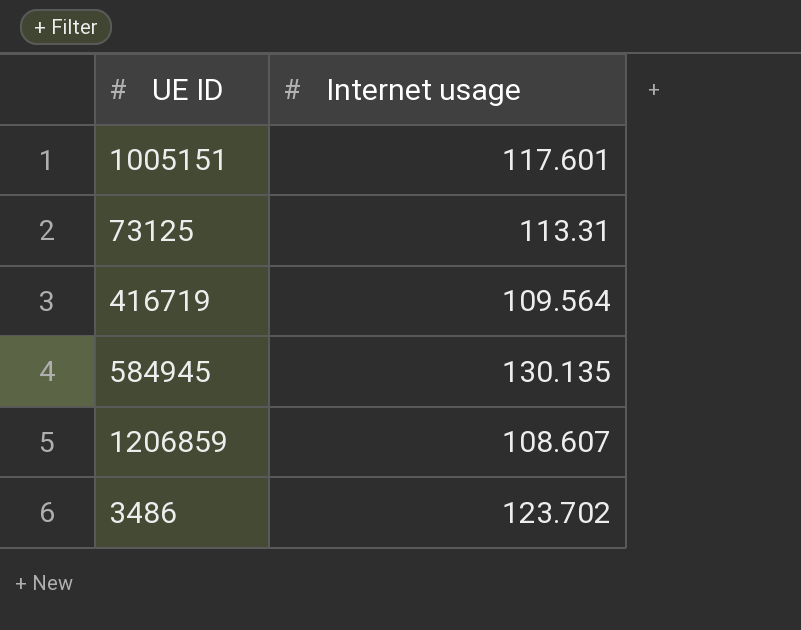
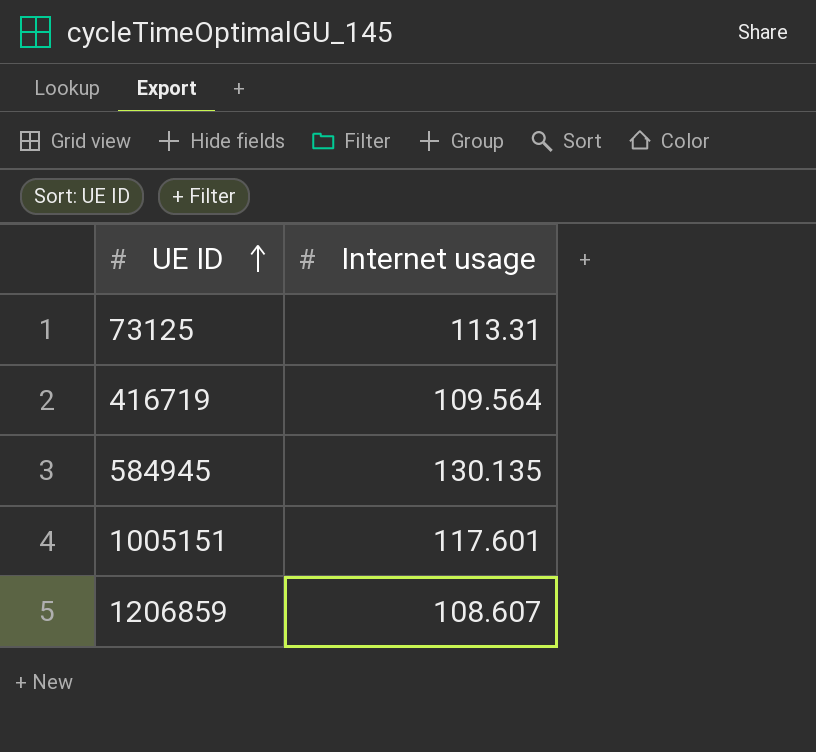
row order: none -> UE ID ascending
row 3486: 123.702 -> none

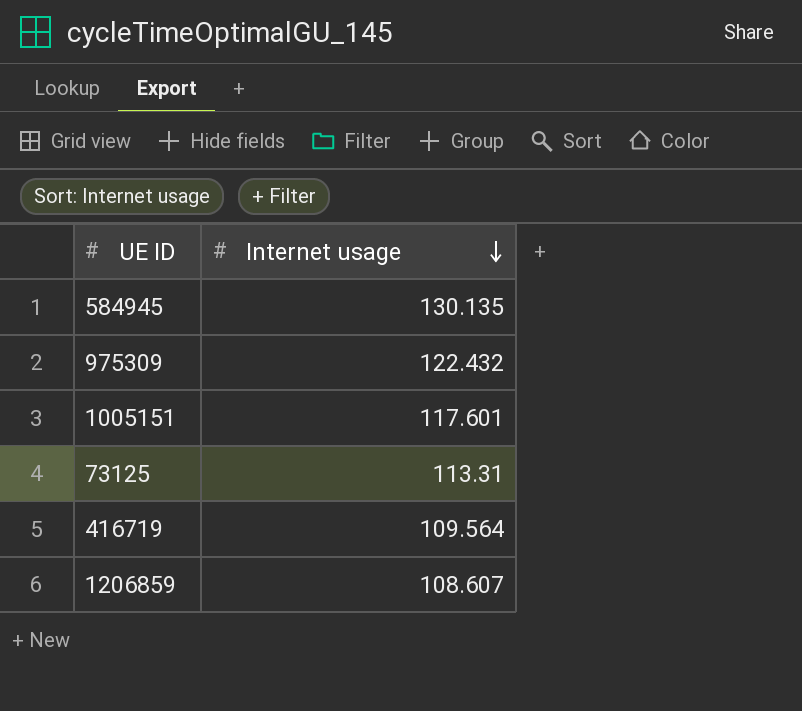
row order: UE ID ascending -> Internet usage descending
row 975309: none -> 122.432

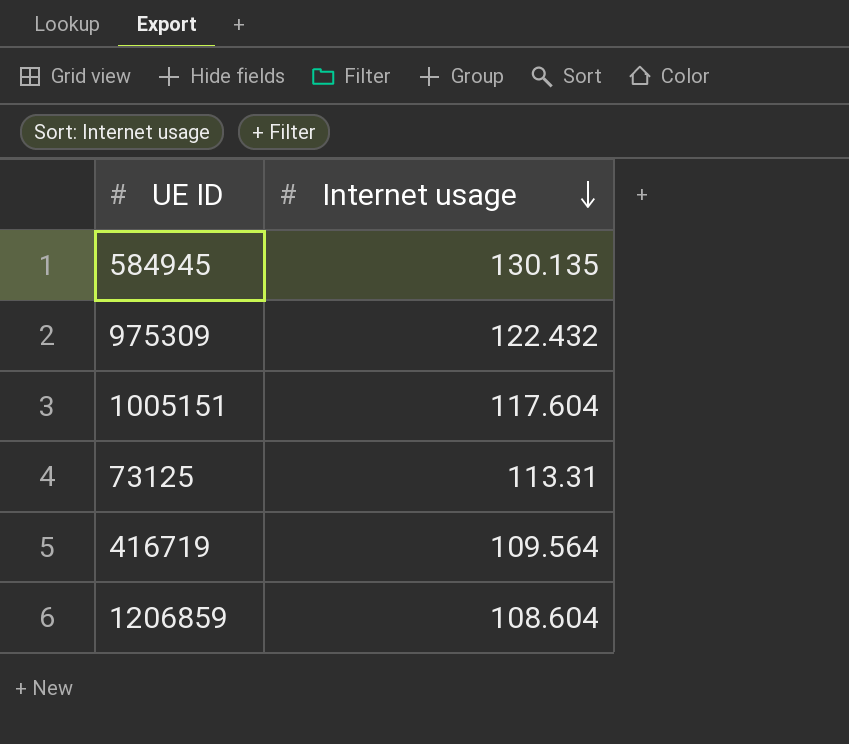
1005151 | Internet usage: 117.601 -> 117.604
1206859 | Internet usage: 108.607 -> 108.604

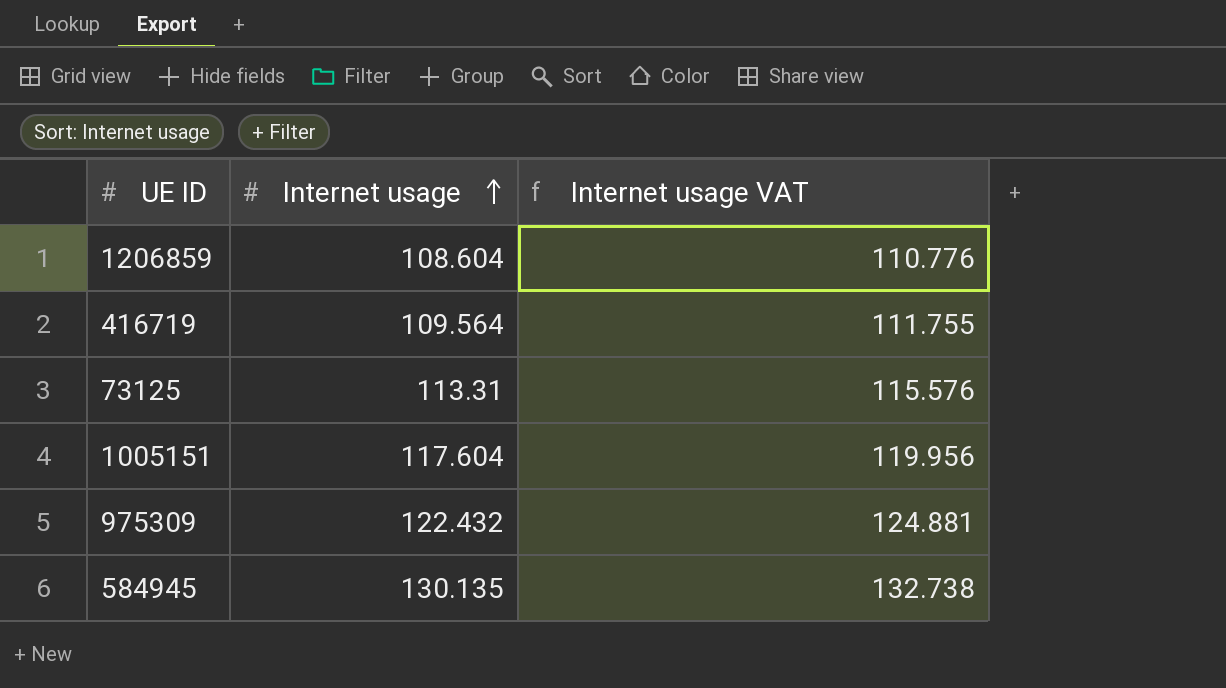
row order: Internet usage descending -> Internet usage ascending
column Internet usage VAT | formula: none -> [Internet usage] * 1.02

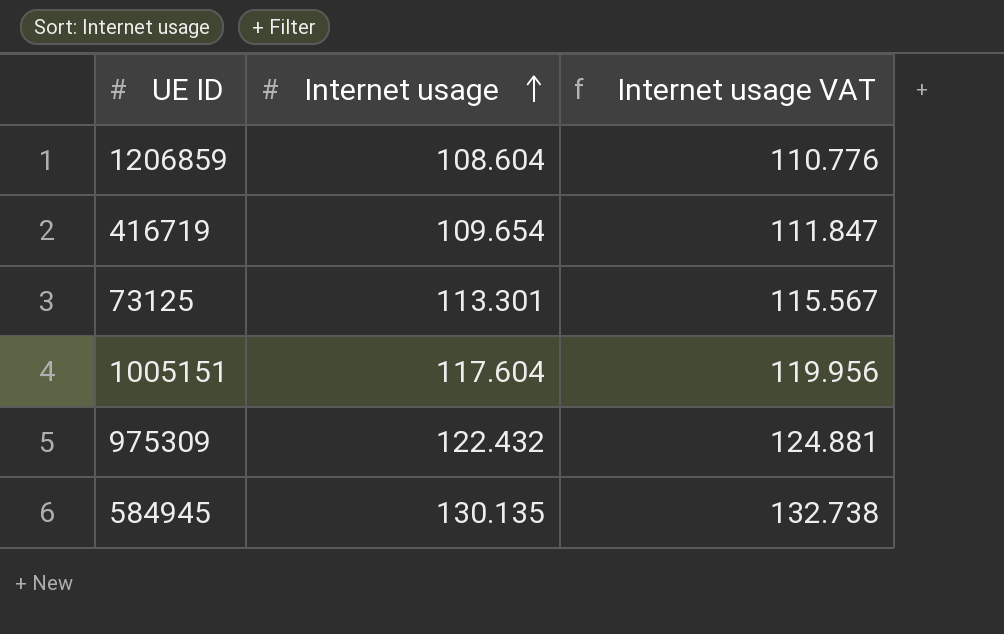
416719 | Internet usage: 109.564 -> 109.654
416719 | Internet usage VAT: 111.755 -> 111.847
73125 | Internet usage: 113.31 -> 113.301
73125 | Internet usage VAT: 115.576 -> 115.567

